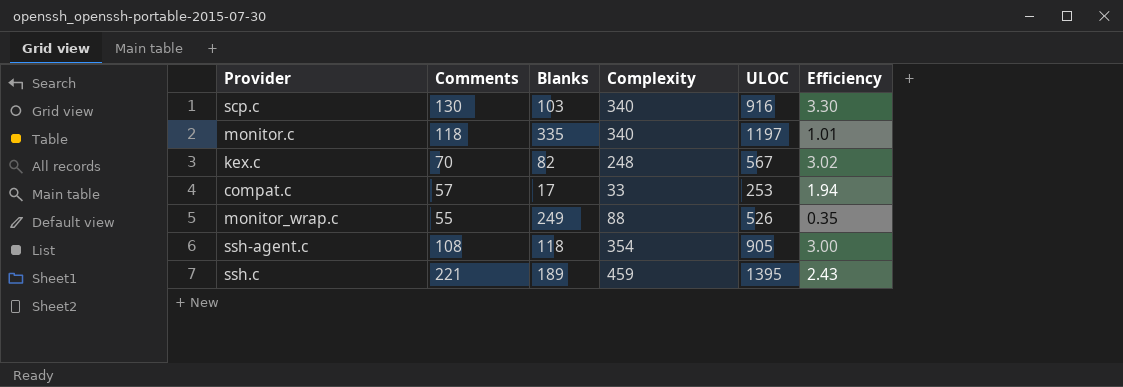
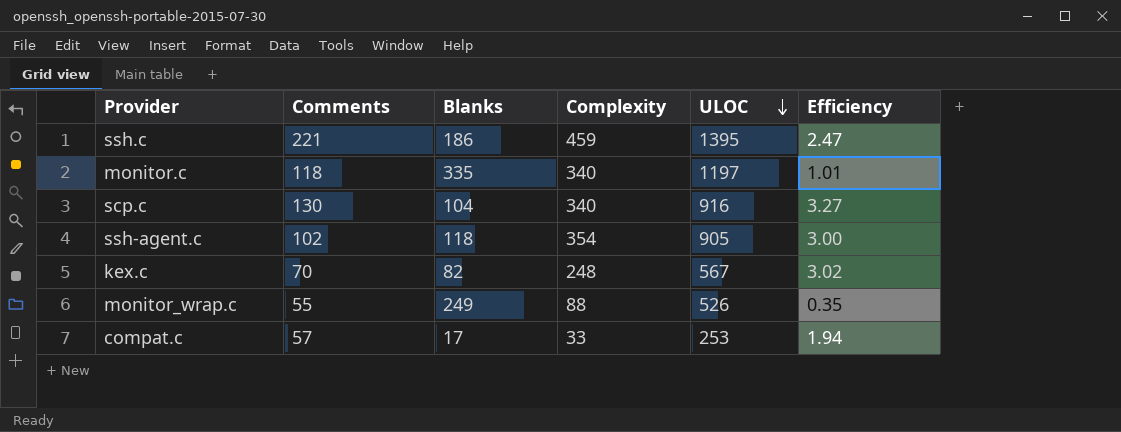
row order: none -> ULOC descending
ssh.c | Blanks: 189 -> 186
ssh.c | Efficiency: 2.43 -> 2.47
scp.c | Blanks: 103 -> 104
scp.c | Efficiency: 3.30 -> 3.27
ssh-agent.c | Comments: 108 -> 102

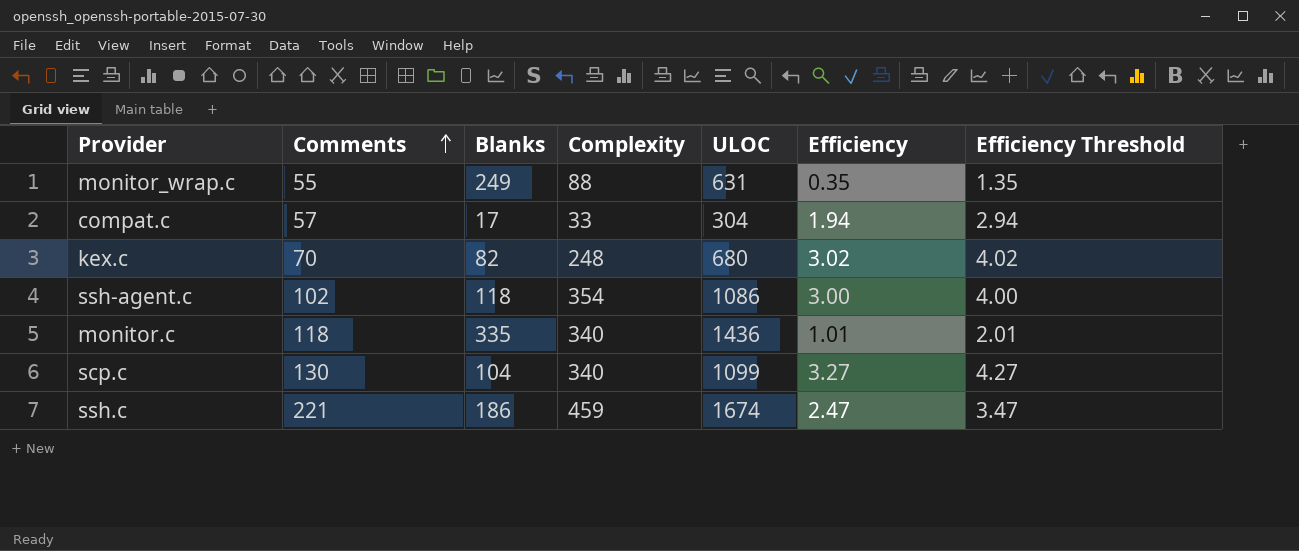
row order: ULOC descending -> Comments ascending
column Efficiency Threshold | formula: none -> [Efficiency] + 1
monitor_wrap.c | ULOC: 526 -> 631
compat.c | ULOC: 253 -> 304
kex.c | ULOC: 567 -> 680
ssh-agent.c | ULOC: 905 -> 1086
monitor.c | ULOC: 1197 -> 1436
scp.c | ULOC: 916 -> 1099
ssh.c | ULOC: 1395 -> 1674

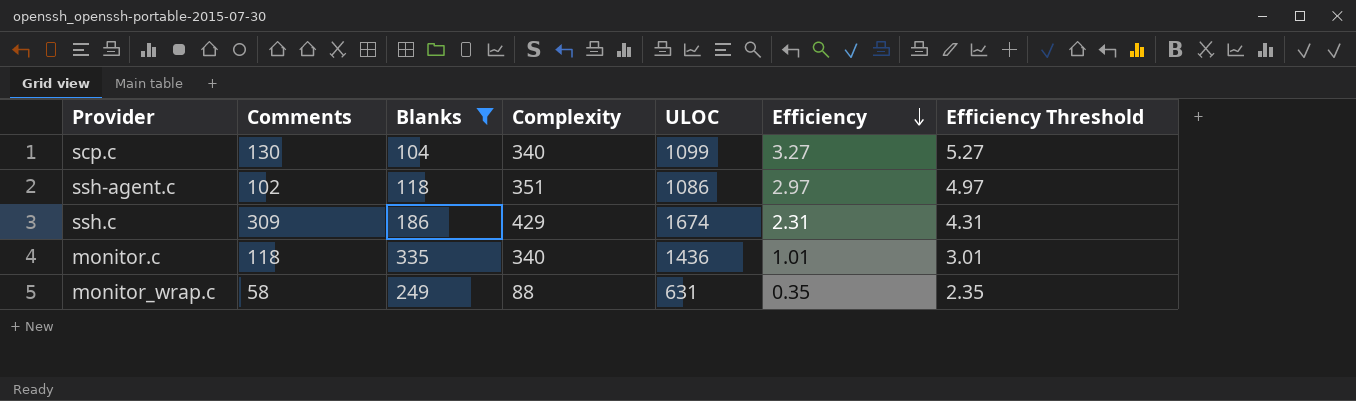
filter: none -> Blanks >= 104
row order: Comments ascending -> Efficiency descending
column Efficiency Threshold | formula: [Efficiency] + 1 -> [Efficiency] + 2
ssh-agent.c | Complexity: 354 -> 351
ssh-agent.c | Efficiency: 3.00 -> 2.97
ssh.c | Comments: 221 -> 309
ssh.c | Complexity: 459 -> 429
ssh.c | Efficiency: 2.47 -> 2.31
monitor_wrap.c | Comments: 55 -> 58

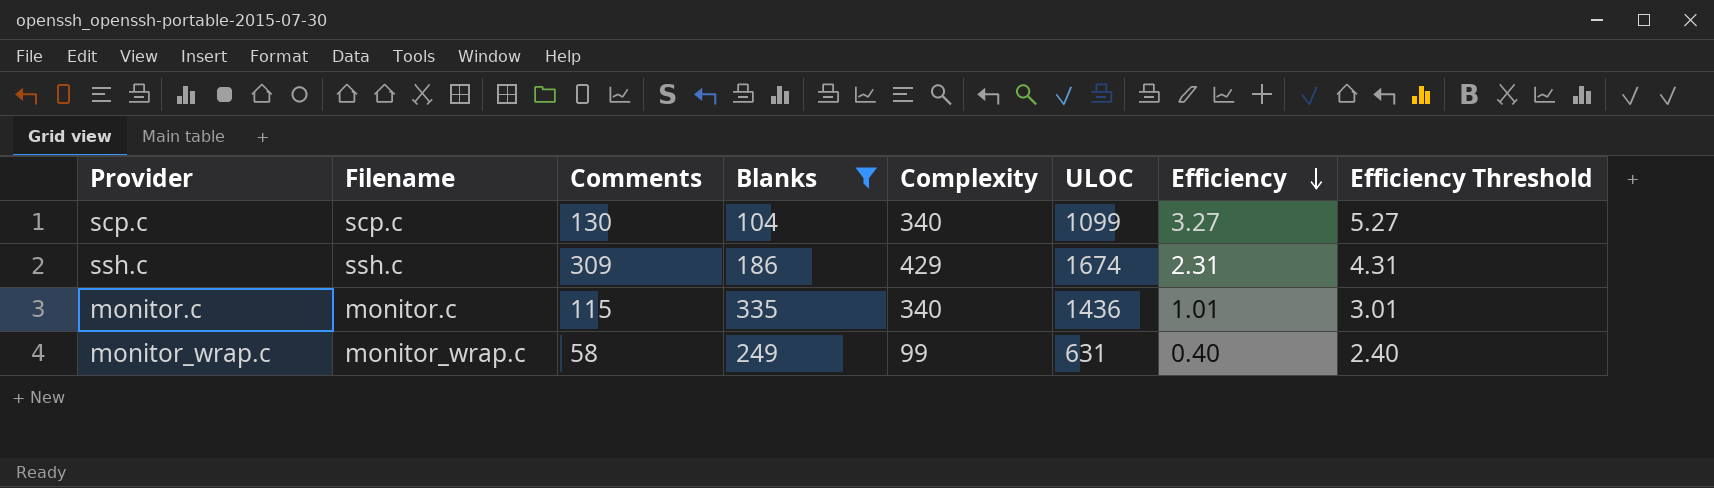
column Filename | position: none -> 2
row ssh-agent.c: 102 | 118 | 351 | 1086 | 2.97 | 4.97 -> none
monitor.c | Comments: 118 -> 115
monitor_wrap.c | Complexity: 88 -> 99
monitor_wrap.c | Efficiency: 0.35 -> 0.40
monitor_wrap.c | Efficiency Threshold: 2.35 -> 2.40

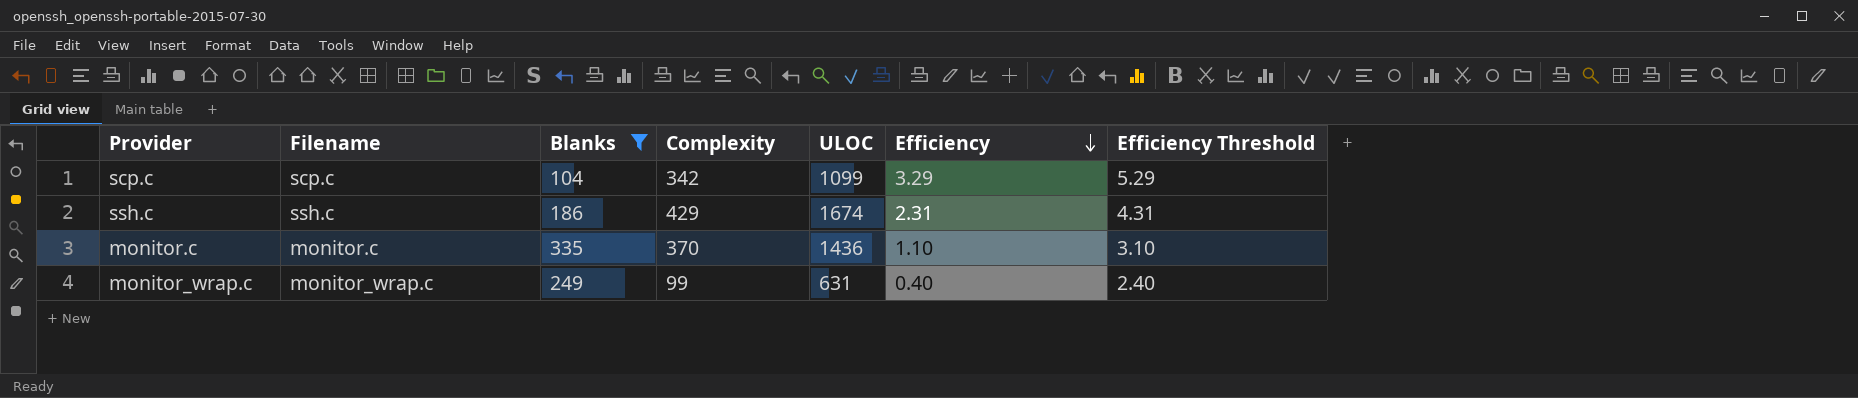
column Comments | position: 3 -> none
scp.c | Complexity: 340 -> 342
scp.c | Efficiency: 3.27 -> 3.29
scp.c | Efficiency Threshold: 5.27 -> 5.29
monitor.c | Complexity: 340 -> 370
monitor.c | Efficiency: 1.01 -> 1.10
monitor.c | Efficiency Threshold: 3.01 -> 3.10

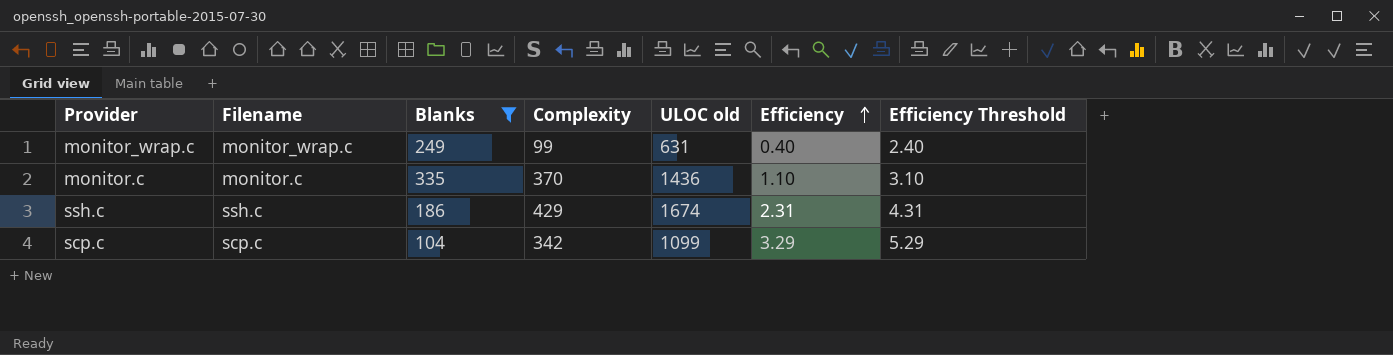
row order: Efficiency descending -> Efficiency ascending
column name: ULOC -> ULOC old

